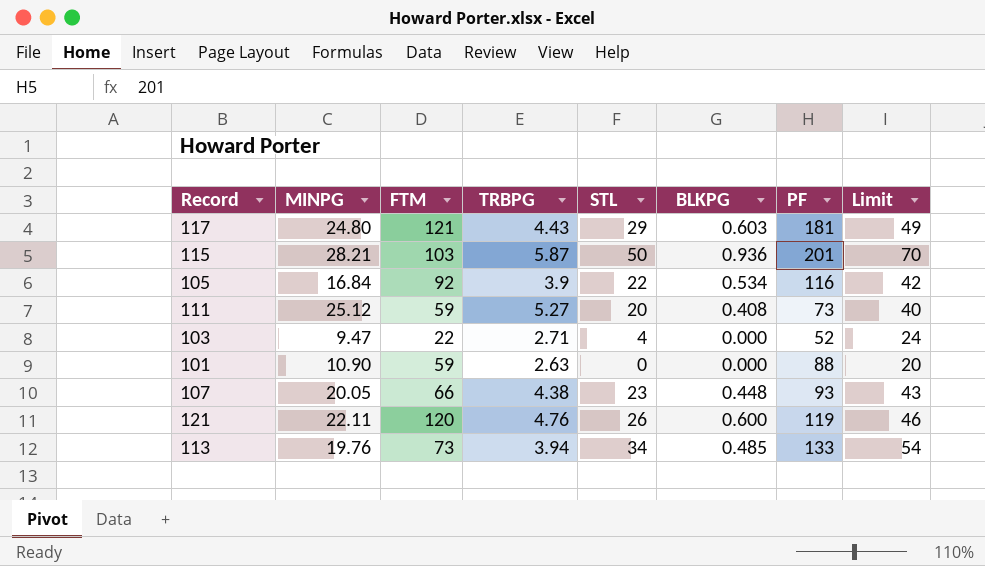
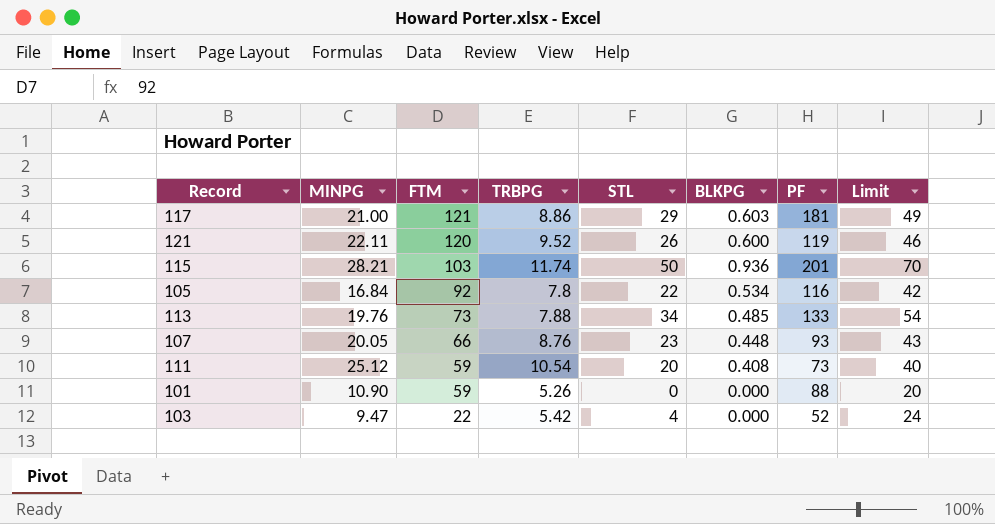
row order: none -> FTM descending
117 | MINPG: 24.80 -> 21.00
117 | TRBPG: 4.43 -> 8.86
121 | TRBPG: 4.76 -> 9.52
115 | TRBPG: 5.87 -> 11.74
105 | TRBPG: 3.9 -> 7.8
113 | TRBPG: 3.94 -> 7.88
107 | TRBPG: 4.38 -> 8.76
111 | TRBPG: 5.27 -> 10.54
101 | TRBPG: 2.63 -> 5.26
103 | TRBPG: 2.71 -> 5.42

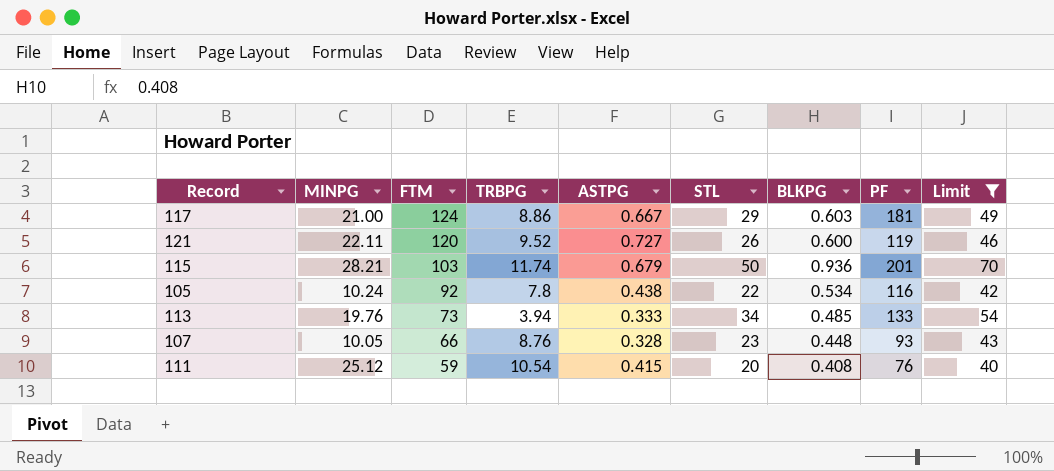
filter: none -> Limit >= 40
column ASTPG | position: none -> 5
117 | FTM: 121 -> 124
105 | MINPG: 16.84 -> 10.24
113 | TRBPG: 7.88 -> 3.94
107 | MINPG: 20.05 -> 10.05
111 | PF: 73 -> 76

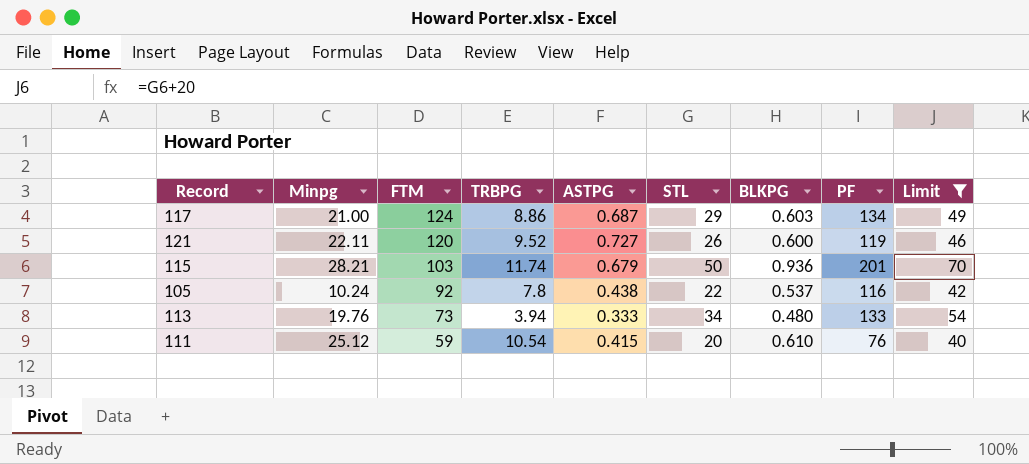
column name: MINPG -> Minpg
row 107: 10.05 | 66 | 8.76 | 0.328 | 23 | 0.448 | 93 | 43 -> none
117 | ASTPG: 0.667 -> 0.687
117 | PF: 181 -> 134
105 | BLKPG: 0.534 -> 0.537
113 | BLKPG: 0.485 -> 0.480
111 | BLKPG: 0.408 -> 0.610

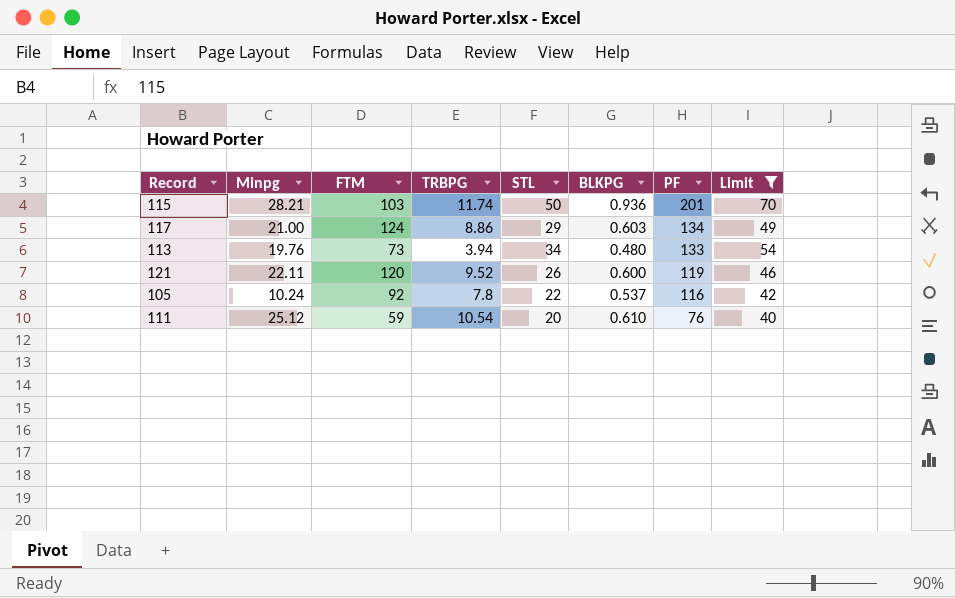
row order: FTM descending -> PF descending
column ASTPG | position: 5 -> none

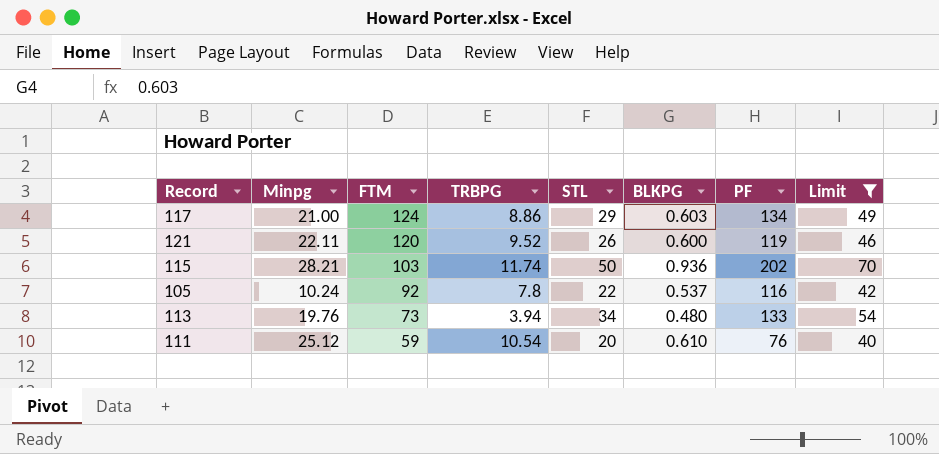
row order: PF descending -> FTM descending
115 | PF: 201 -> 202

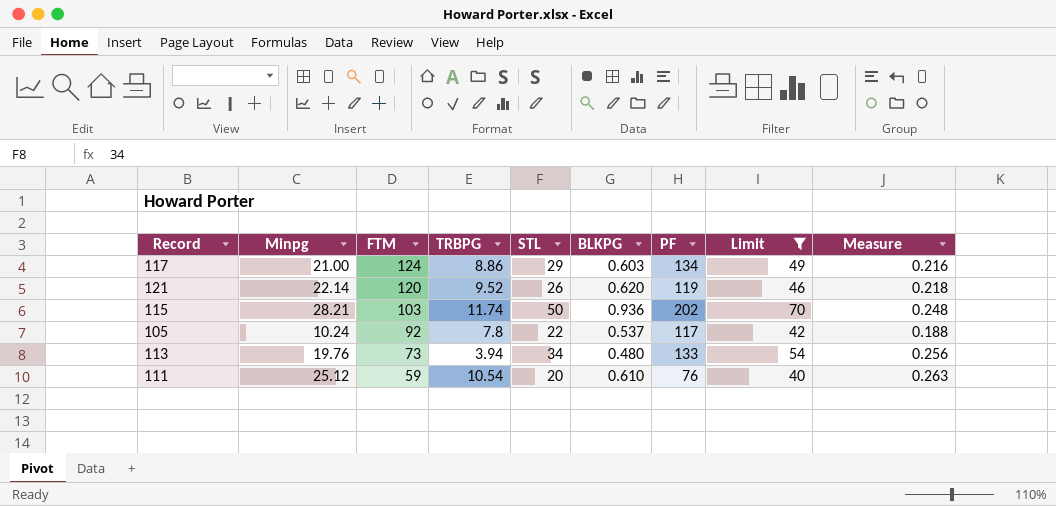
column Measure | formula: none -> [STL] / [PF]
121 | Minpg: 22.11 -> 22.14
121 | BLKPG: 0.600 -> 0.620
105 | PF: 116 -> 117

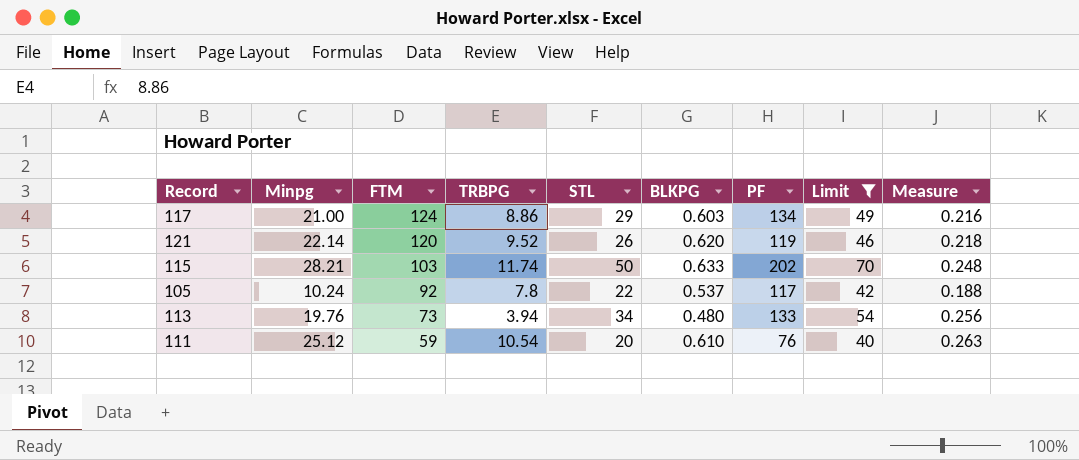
115 | BLKPG: 0.936 -> 0.633

